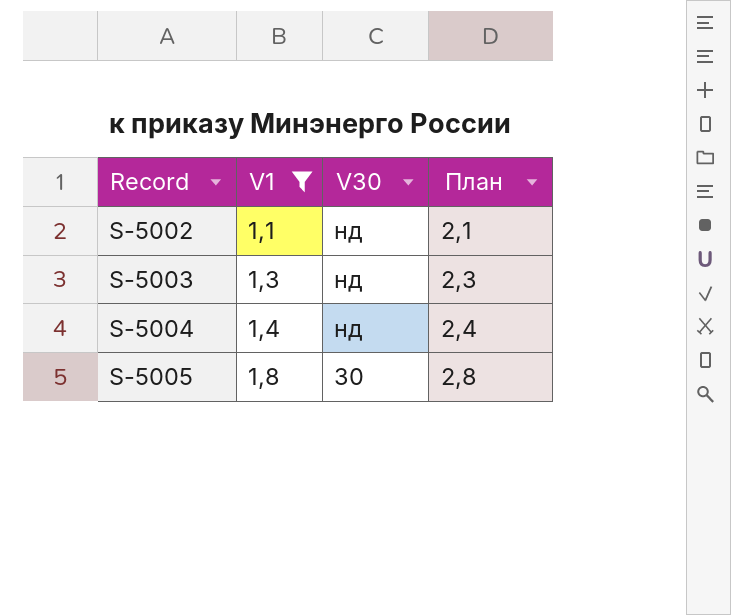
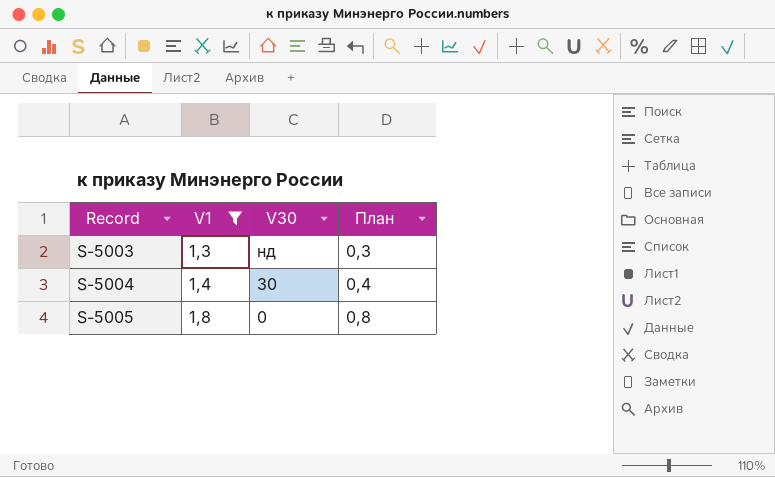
column План | formula: [V1] + 1 -> [V1] - 1
row S-5002: 1,1 | нд | 2,1 -> none
S-5004 | V30: нд -> 30
S-5005 | V30: 30 -> 0

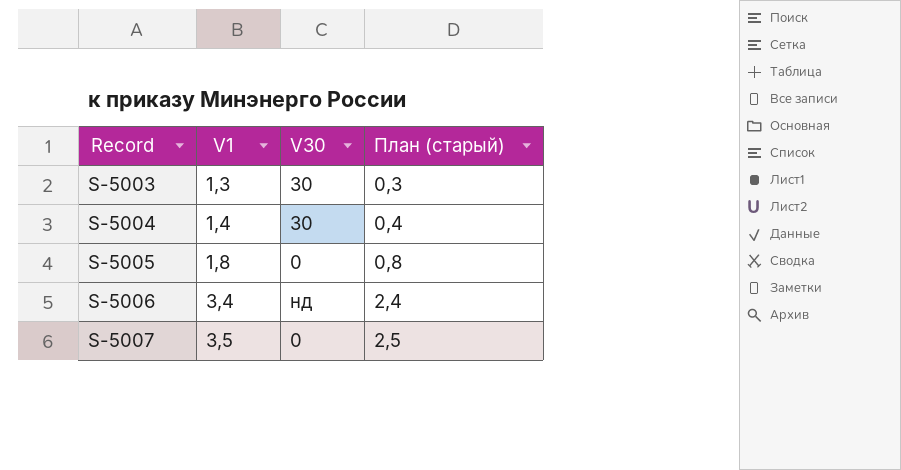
filter: V1 <= 1,8 -> none
column name: План -> План (старый)
S-5003 | V30: нд -> 30

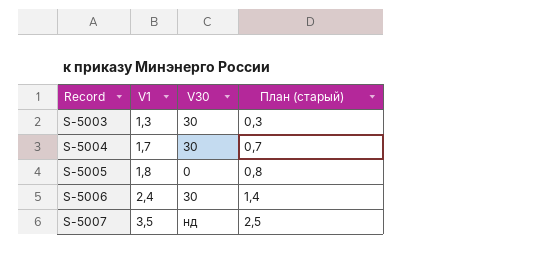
S-5004 | V1: 1,4 -> 1,7
S-5004 | План (старый): 0,4 -> 0,7
S-5006 | V1: 3,4 -> 2,4
S-5006 | V30: нд -> 30
S-5006 | План (старый): 2,4 -> 1,4
S-5007 | V30: 0 -> нд

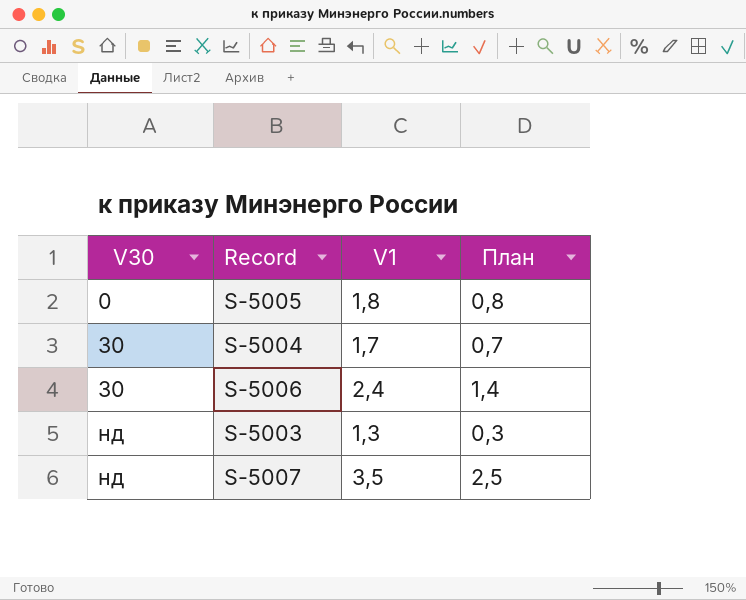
row order: Record ascending -> V30 ascending
column V30 | position: 3 -> 1
column name: План (старый) -> План
S-5003 | V30: 30 -> нд

